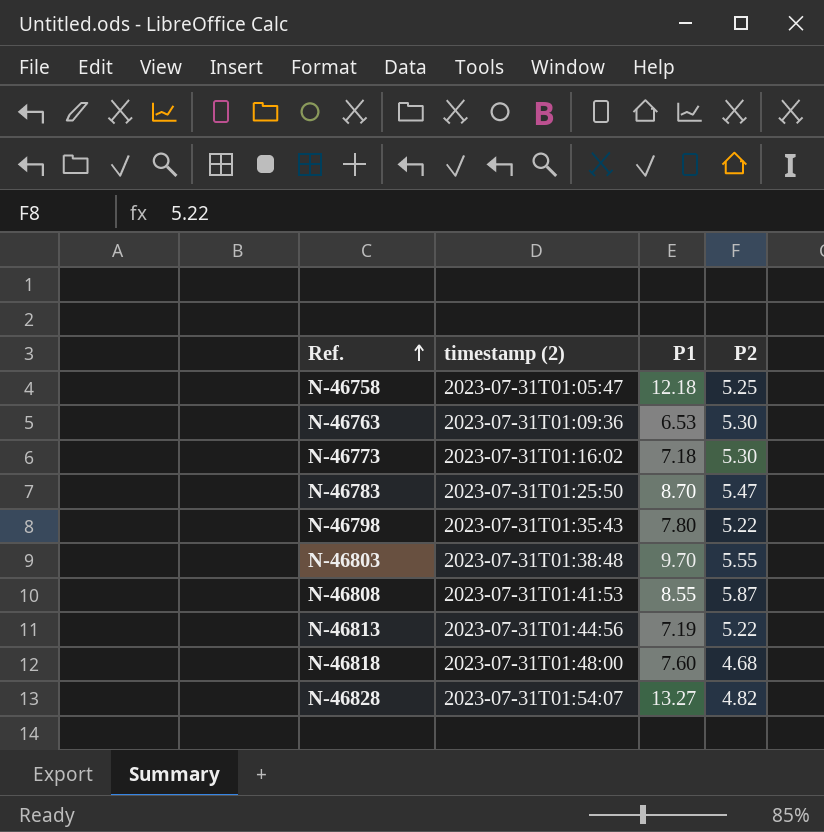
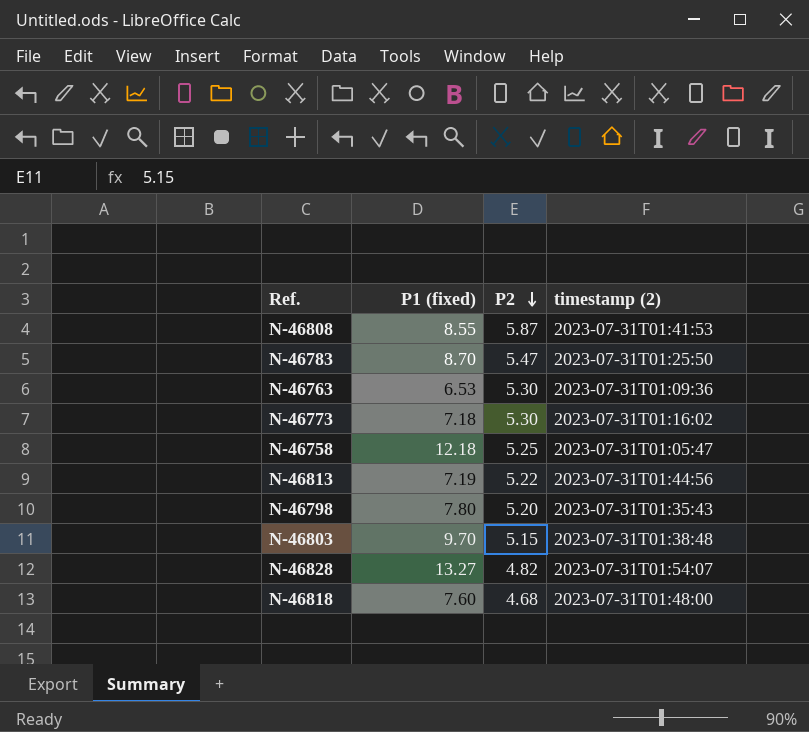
row order: Ref. ascending -> P2 descending
column name: P1 -> P1 (fixed)
column timestamp (2) | position: 2 -> 4
N-46798 | P2: 5.22 -> 5.20
N-46803 | P2: 5.55 -> 5.15

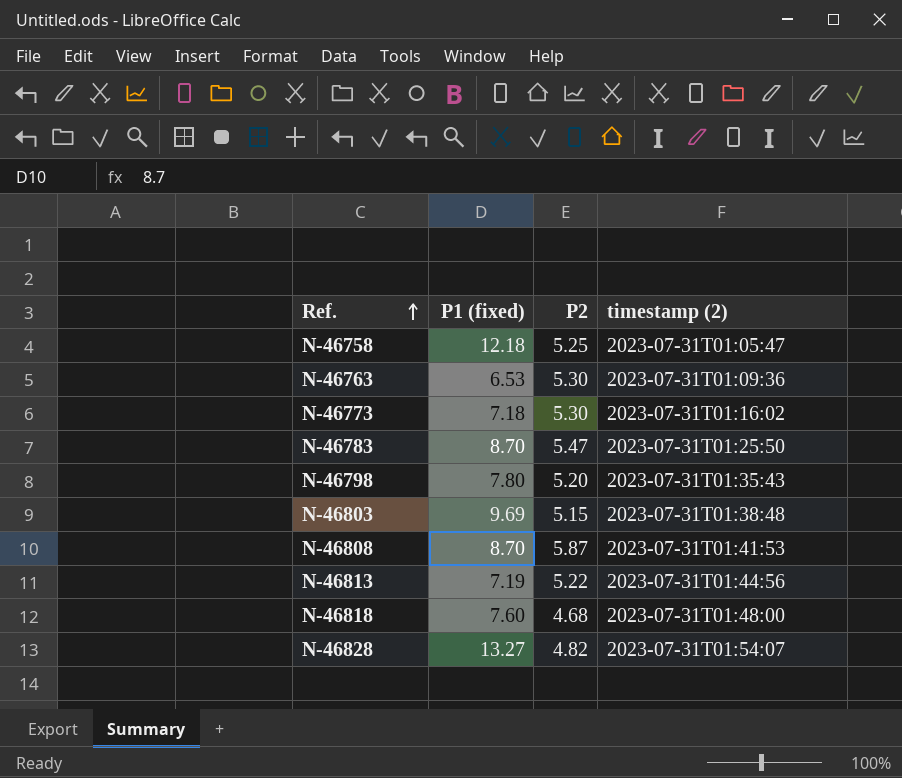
row order: P2 descending -> Ref. ascending
N-46803 | P1 (fixed): 9.70 -> 9.69
N-46808 | P1 (fixed): 8.55 -> 8.70

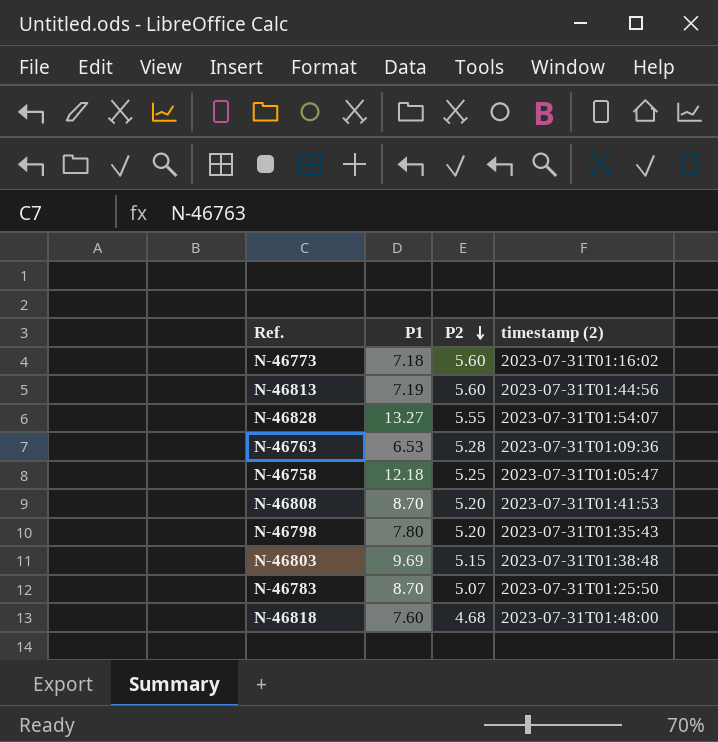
row order: Ref. ascending -> P2 descending
column name: P1 (fixed) -> P1
N-46773 | P2: 5.30 -> 5.60
N-46813 | P2: 5.22 -> 5.60
N-46828 | P2: 4.82 -> 5.55
N-46763 | P2: 5.30 -> 5.28
N-46808 | P2: 5.87 -> 5.20
N-46783 | P2: 5.47 -> 5.07

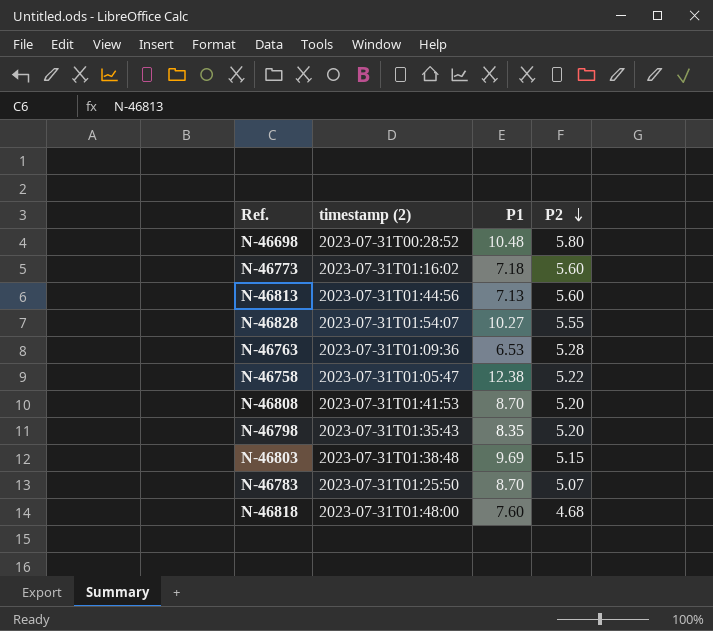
column timestamp (2) | position: 4 -> 2
row N-46698: none -> 2023-07-31T00:28:52 | 10.48 | 5.80
N-46813 | P1: 7.19 -> 7.13
N-46828 | P1: 13.27 -> 10.27
N-46758 | P1: 12.18 -> 12.38
N-46758 | P2: 5.25 -> 5.22
N-46798 | P1: 7.80 -> 8.35

